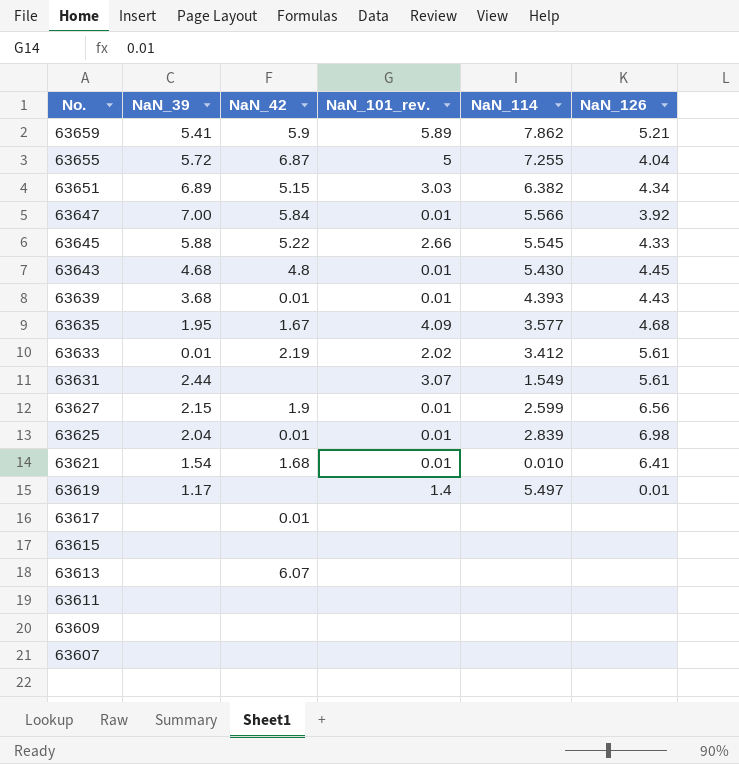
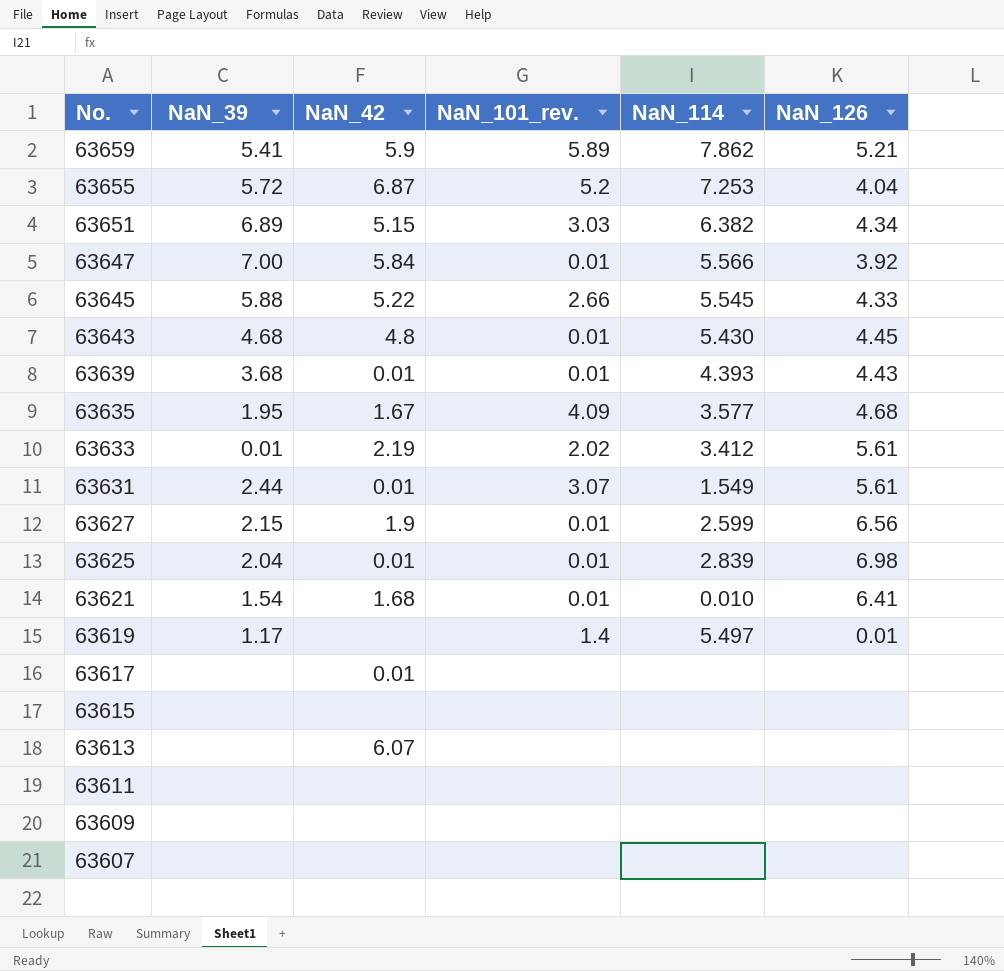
63655 | NaN_101_rev.: 5 -> 5.2
63655 | NaN_114: 7.255 -> 7.253
63631 | NaN_42: none -> 0.01

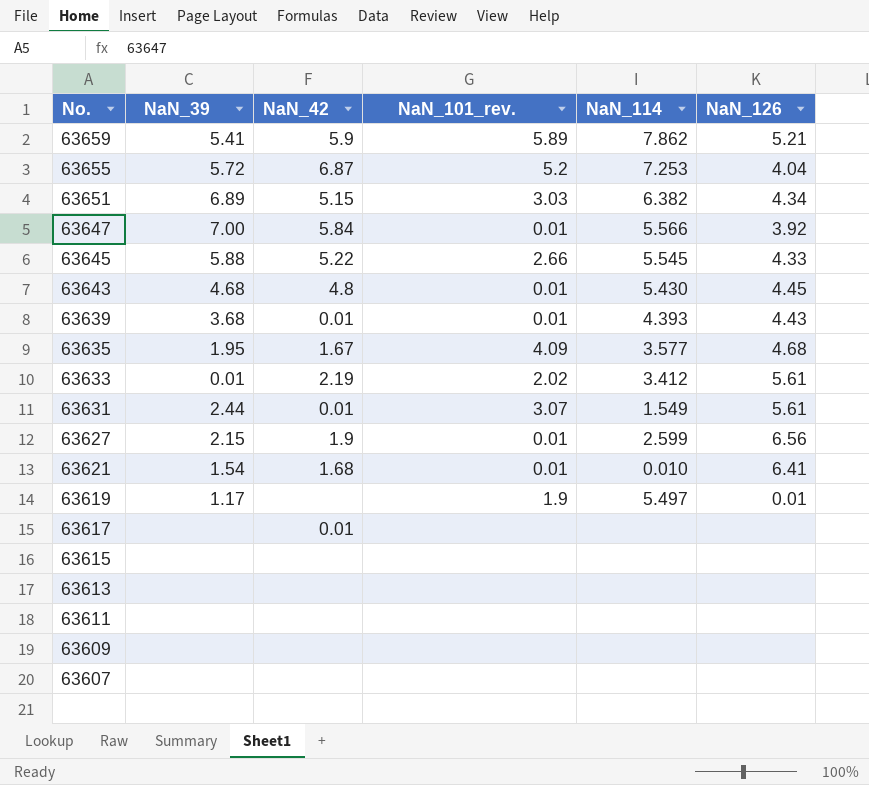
row 63625: 2.04 | 0.01 | 0.01 | 2.839 | 6.98 -> none
63619 | NaN_101_rev.: 1.4 -> 1.9
63613 | NaN_42: 6.07 -> none

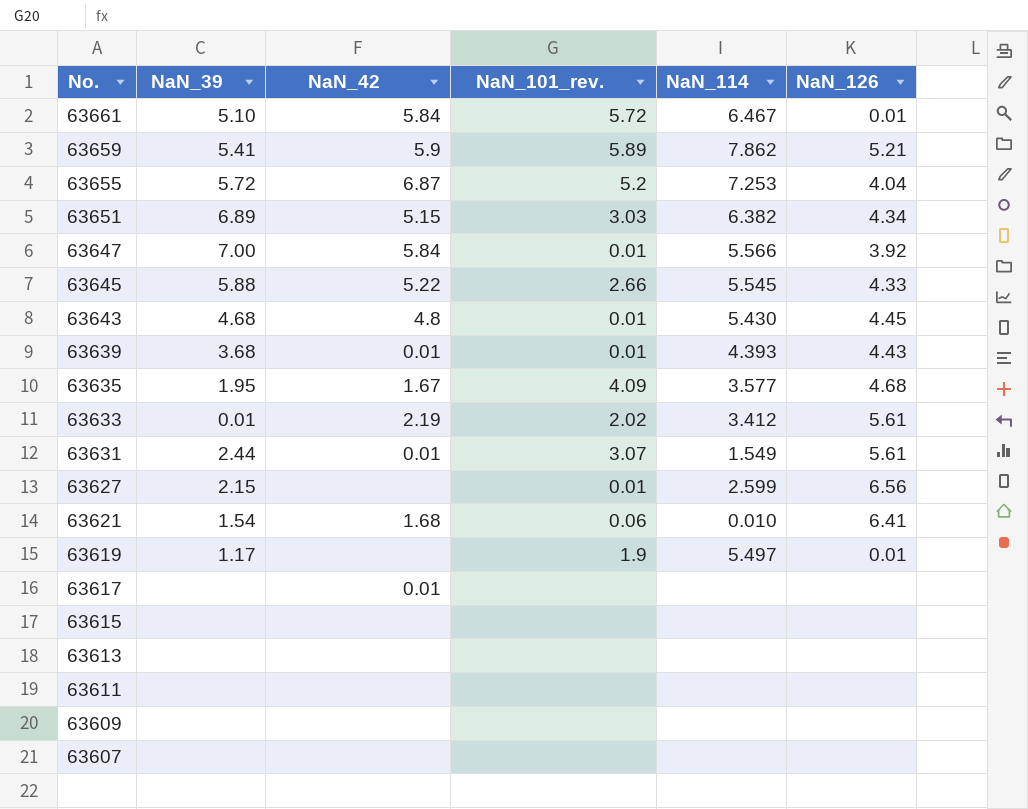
row 63661: none -> 5.10 | 5.84 | 5.72 | 6.467 | 0.01
63627 | NaN_42: 1.9 -> none
63621 | NaN_101_rev.: 0.01 -> 0.06

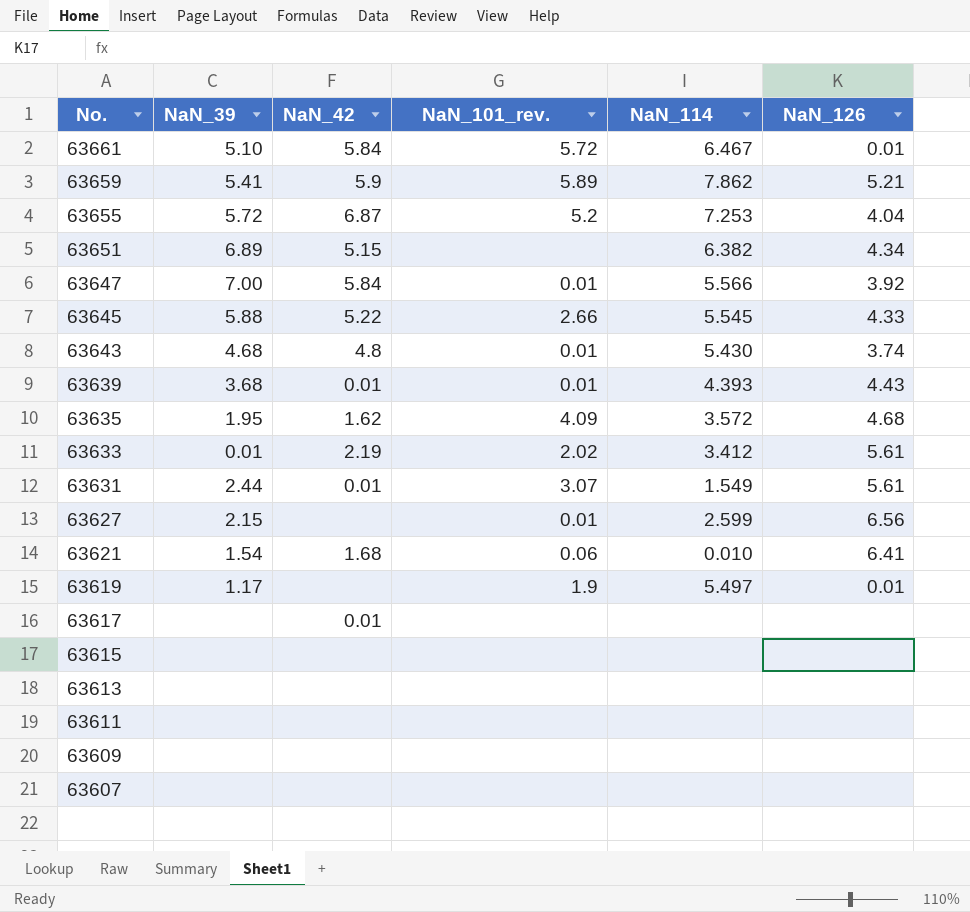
63651 | NaN_101_rev.: 3.03 -> none
63643 | NaN_126: 4.45 -> 3.74
63635 | NaN_42: 1.67 -> 1.62
63635 | NaN_114: 3.577 -> 3.572

